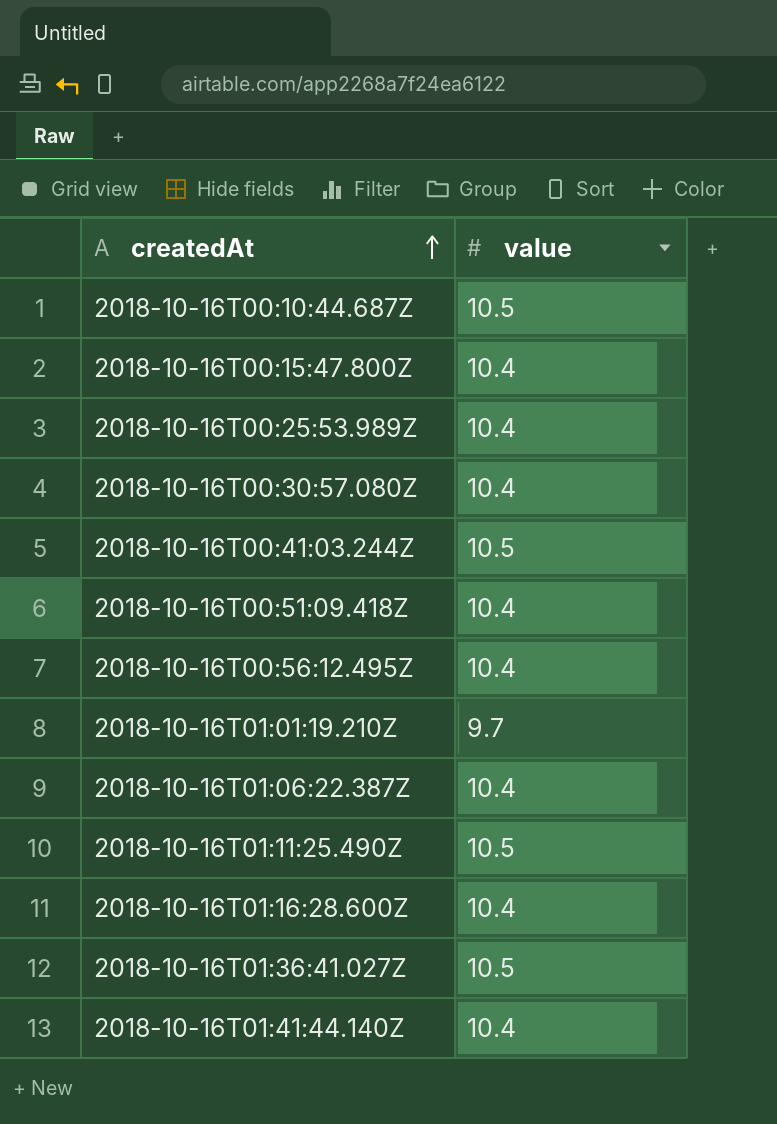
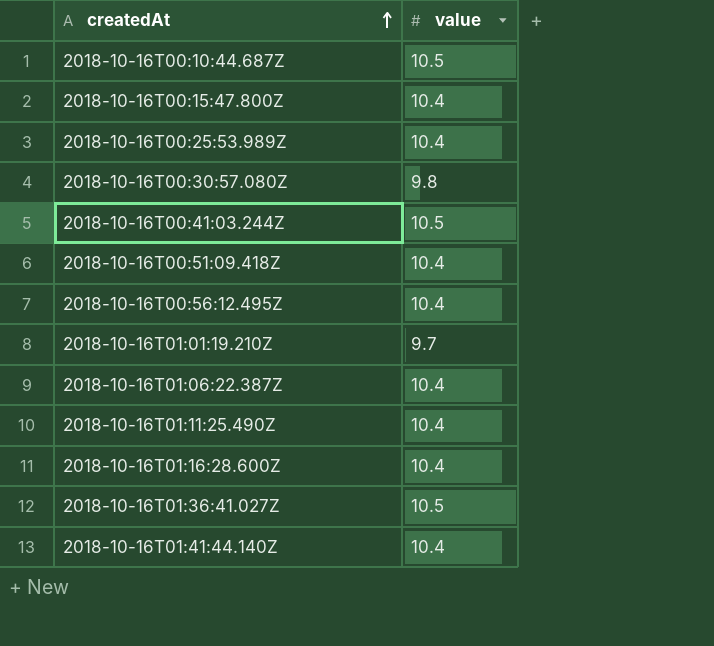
2018-10-16T00:30:57.080Z | value: 10.4 -> 9.8
2018-10-16T01:11:25.490Z | value: 10.5 -> 10.4

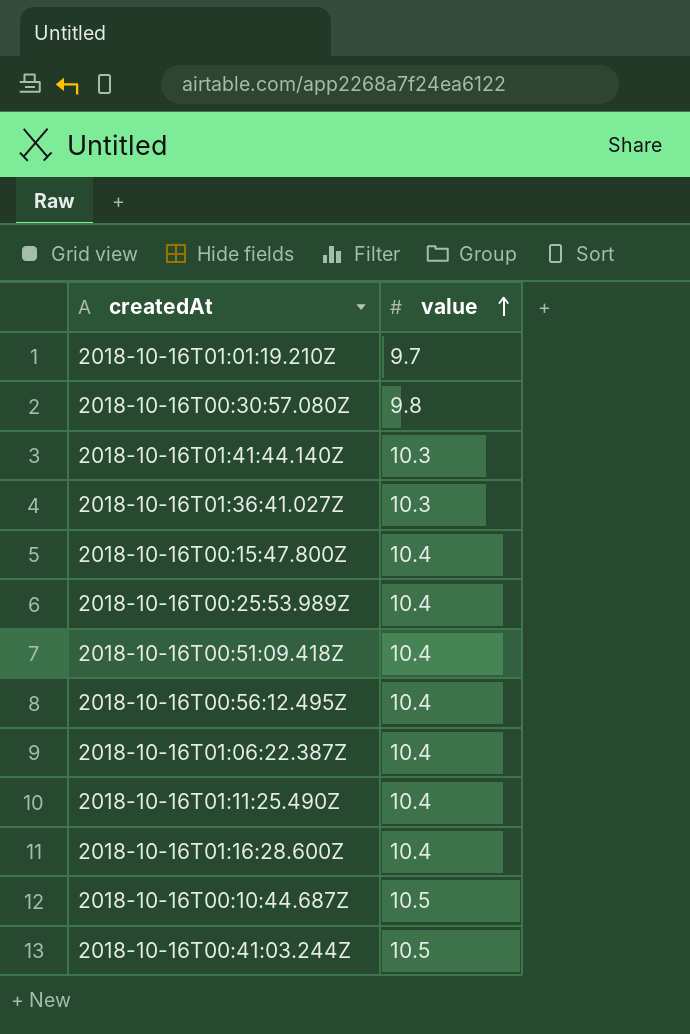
row order: createdAt ascending -> value ascending
2018-10-16T01:41:44.140Z | value: 10.4 -> 10.3
2018-10-16T01:36:41.027Z | value: 10.5 -> 10.3

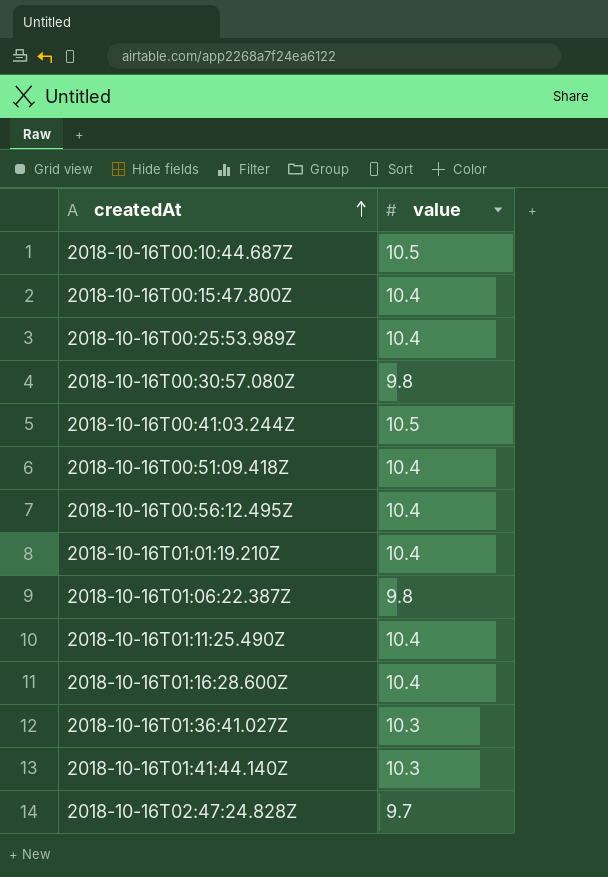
row order: value ascending -> createdAt ascending
2018-10-16T01:01:19.210Z | value: 9.7 -> 10.4
2018-10-16T01:06:22.387Z | value: 10.4 -> 9.8
row 2018-10-16T02:47:24.828Z: none -> 9.7

